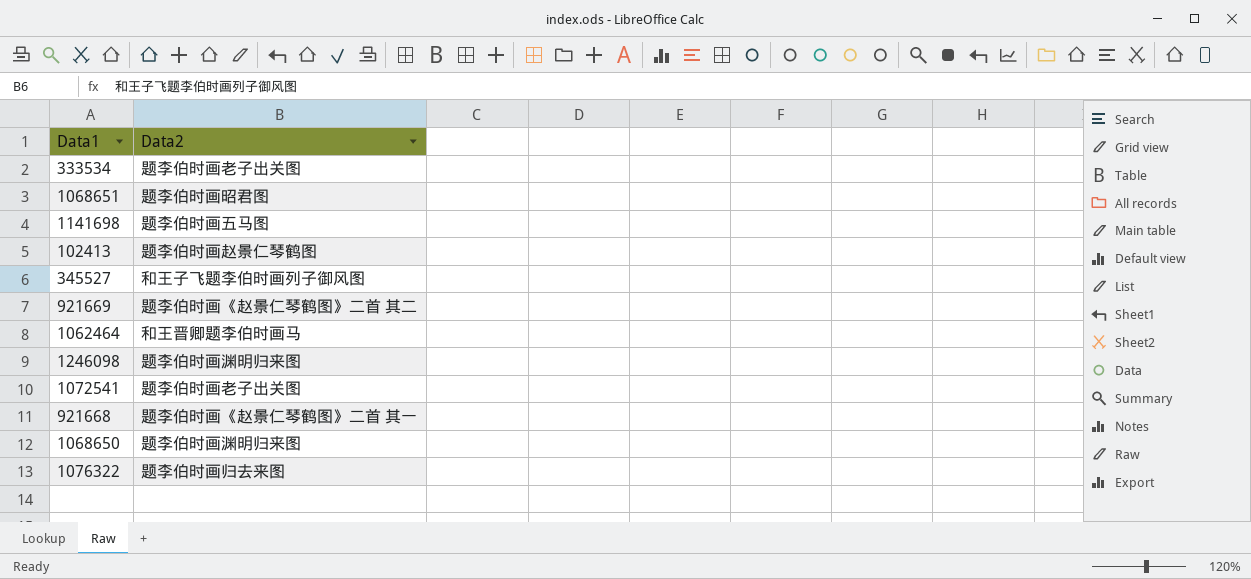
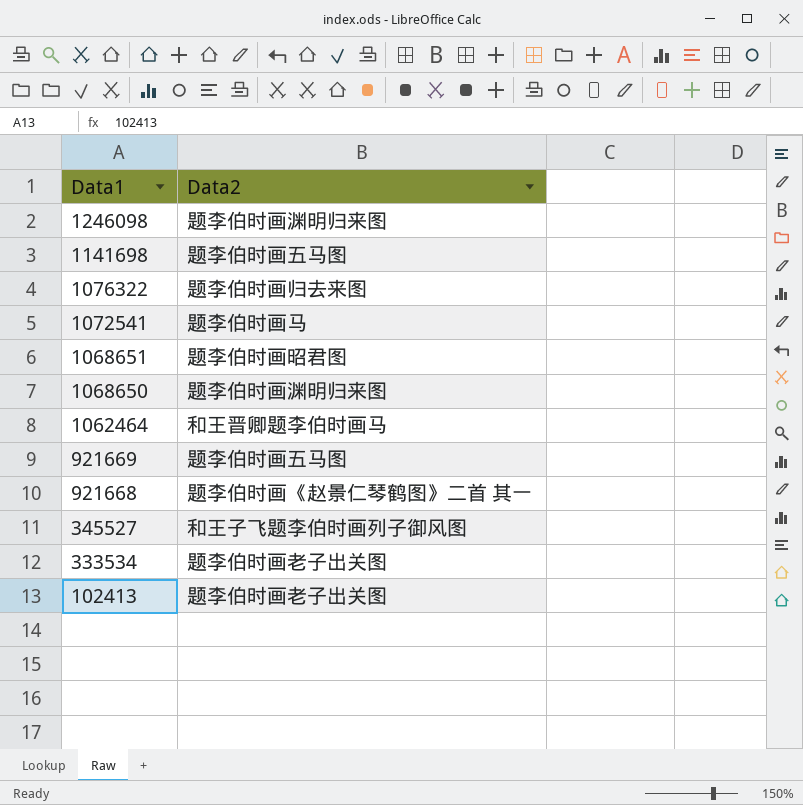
row order: none -> Data1 descending
1072541 | Data2: 题李伯时画老子出关图 -> 题李伯时画马
921669 | Data2: 题李伯时画《赵景仁琴鹤图》二首 其二 -> 题李伯时画五马图
102413 | Data2: 题李伯时画赵景仁琴鹤图 -> 题李伯时画老子出关图

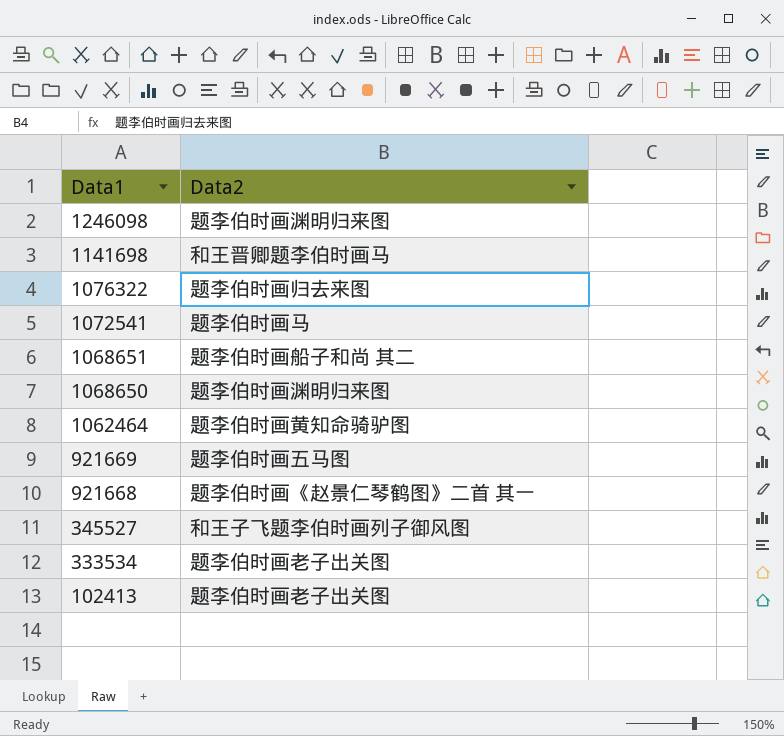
1141698 | Data2: 题李伯时画五马图 -> 和王晋卿题李伯时画马
1068651 | Data2: 题李伯时画昭君图 -> 题李伯时画船子和尚 其二
1062464 | Data2: 和王晋卿题李伯时画马 -> 题李伯时画黄知命骑驴图

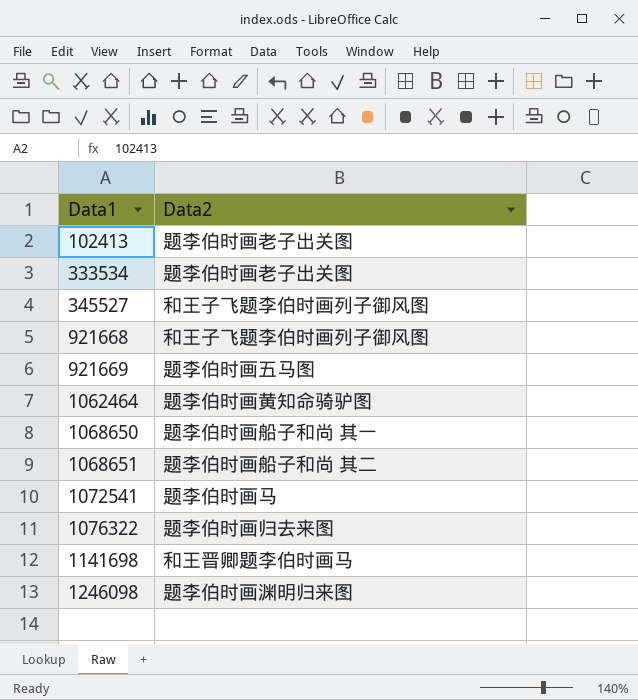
row order: Data1 descending -> Data1 ascending
921668 | Data2: 题李伯时画《赵景仁琴鹤图》二首 其一 -> 和王子飞题李伯时画列子御风图
1068650 | Data2: 题李伯时画渊明归来图 -> 题李伯时画船子和尚 其一

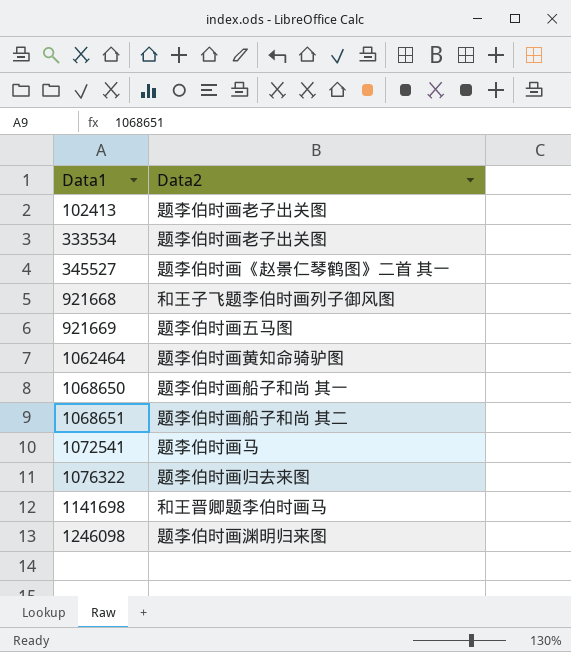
345527 | Data2: 和王子飞题李伯时画列子御风图 -> 题李伯时画《赵景仁琴鹤图》二首 其一

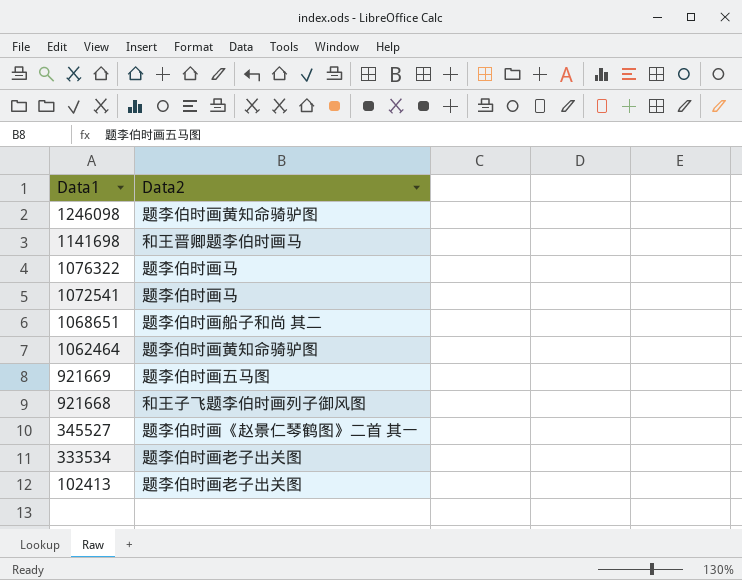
row order: Data1 ascending -> Data1 descending
row 1068650: 题李伯时画船子和尚 其一 -> none
1246098 | Data2: 题李伯时画渊明归来图 -> 题李伯时画黄知命骑驴图
1076322 | Data2: 题李伯时画归去来图 -> 题李伯时画马

